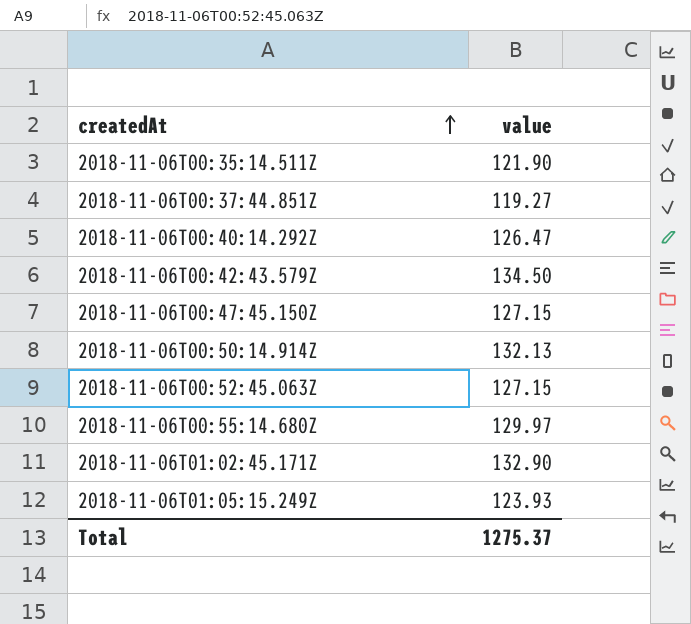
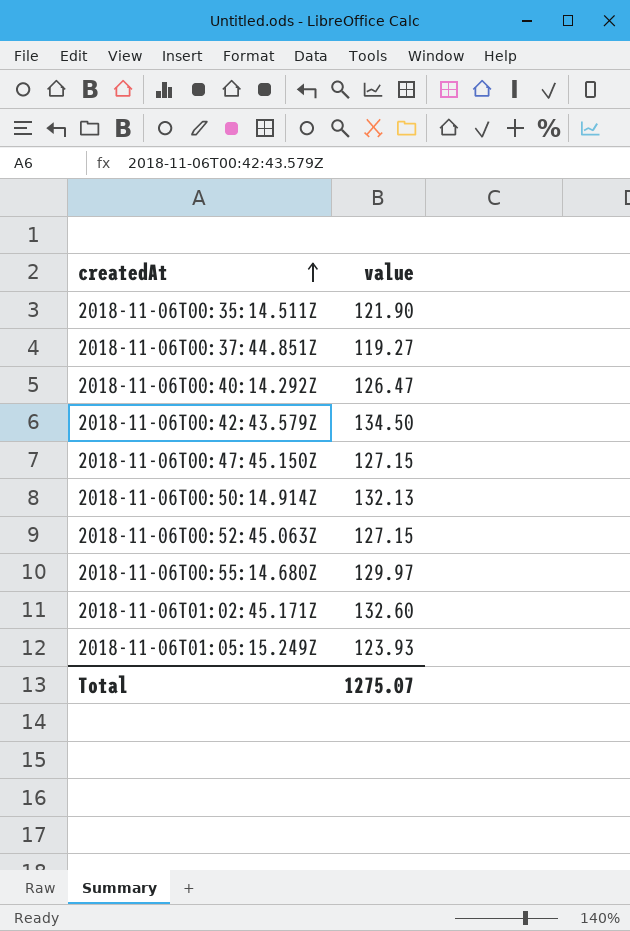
2018-11-06T01:02:45.171Z | value: 132.90 -> 132.60
Total | value: 1275.37 -> 1275.07

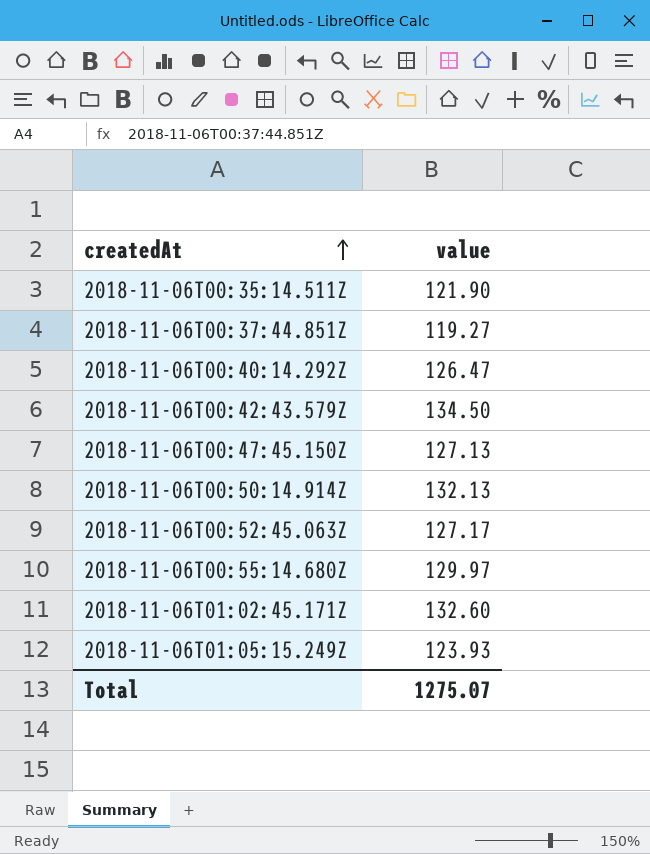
2018-11-06T00:47:45.150Z | value: 127.15 -> 127.13
2018-11-06T00:52:45.063Z | value: 127.15 -> 127.17

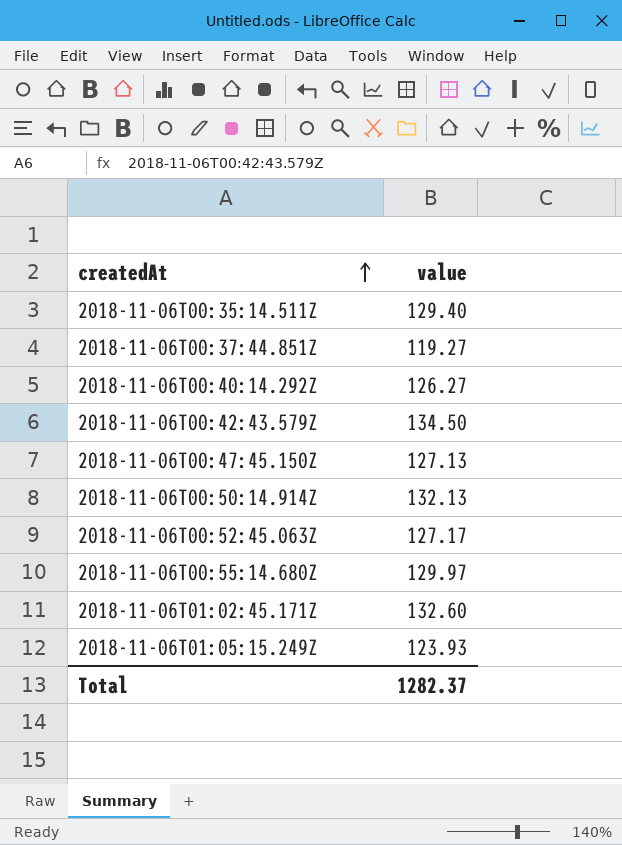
2018-11-06T00:35:14.511Z | value: 121.90 -> 129.40
2018-11-06T00:40:14.292Z | value: 126.47 -> 126.27
Total | value: 1275.07 -> 1282.37

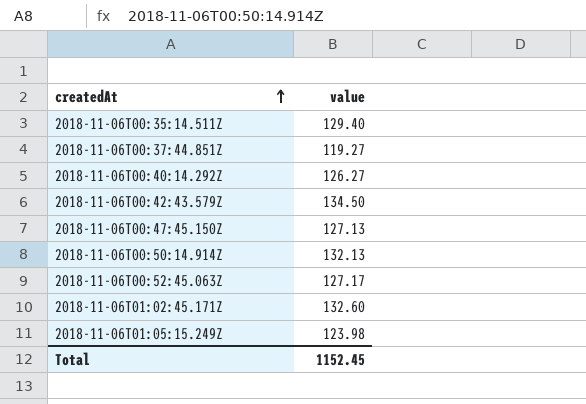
row 2018-11-06T00:55:14.680Z: 129.97 -> none
2018-11-06T01:05:15.249Z | value: 123.93 -> 123.98
Total | value: 1282.37 -> 1152.45

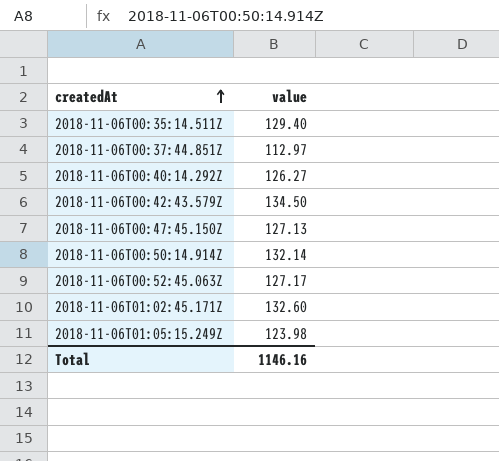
2018-11-06T00:37:44.851Z | value: 119.27 -> 112.97
2018-11-06T00:50:14.914Z | value: 132.13 -> 132.14
Total | value: 1152.45 -> 1146.16

